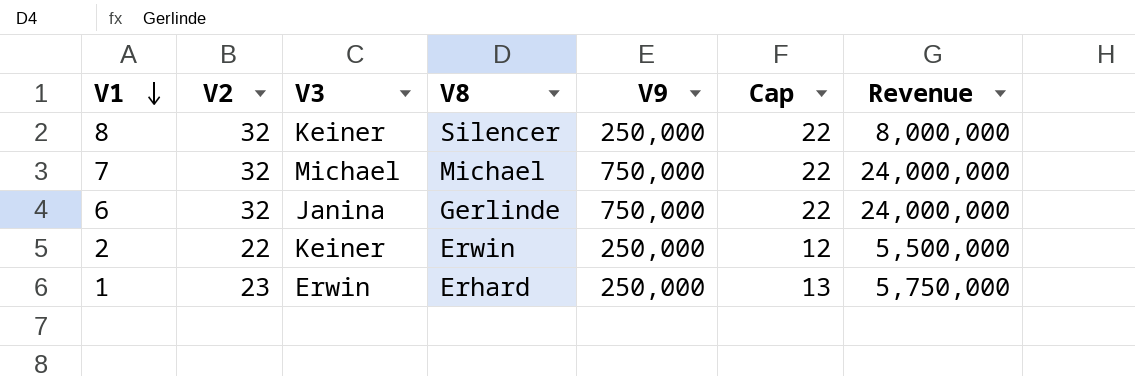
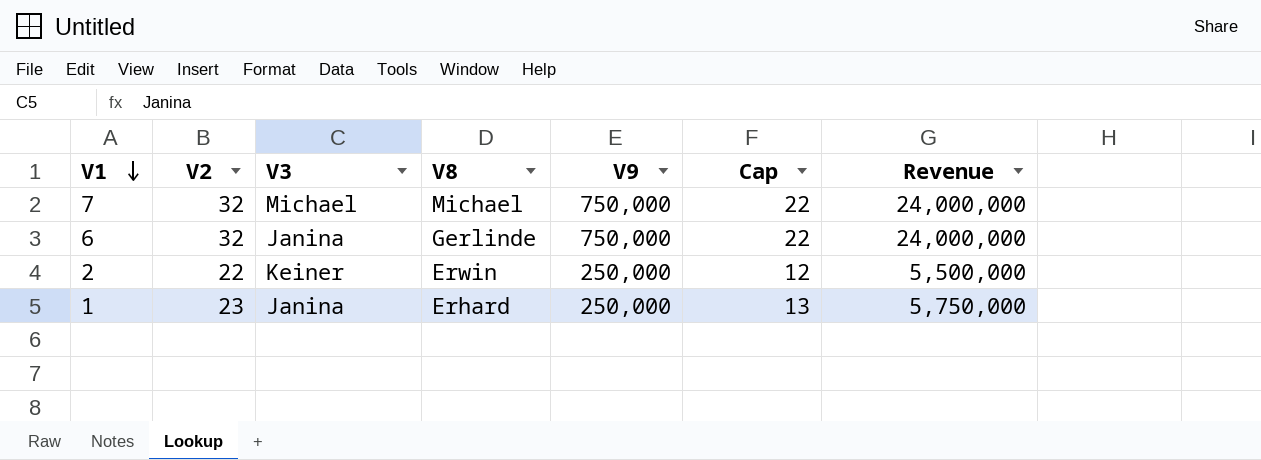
row 8: 32 | Keiner | Silencer | 250,000 | 22 | 8,000,000 -> none
1 | V3: Erwin -> Janina

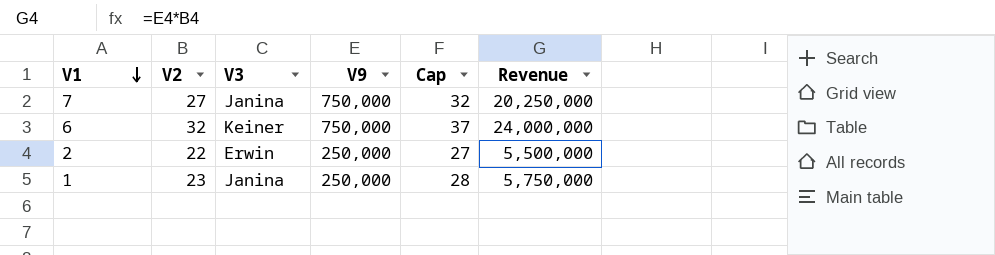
column V8 | position: 4 -> none
column Cap | formula: [V2] - 10 -> [V2] + 5
7 | V2: 32 -> 27
7 | V3: Michael -> Janina
7 | Revenue: 24,000,000 -> 20,250,000
6 | V3: Janina -> Keiner
2 | V3: Keiner -> Erwin

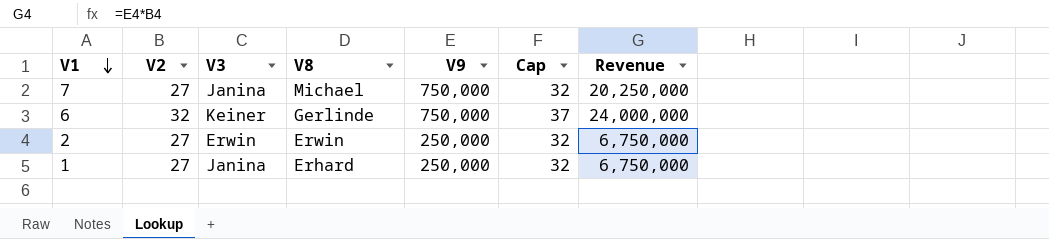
column V8 | position: none -> 4
2 | V2: 22 -> 27
2 | Cap: 27 -> 32
2 | Revenue: 5,500,000 -> 6,750,000
1 | V2: 23 -> 27
1 | Cap: 28 -> 32
1 | Revenue: 5,750,000 -> 6,750,000

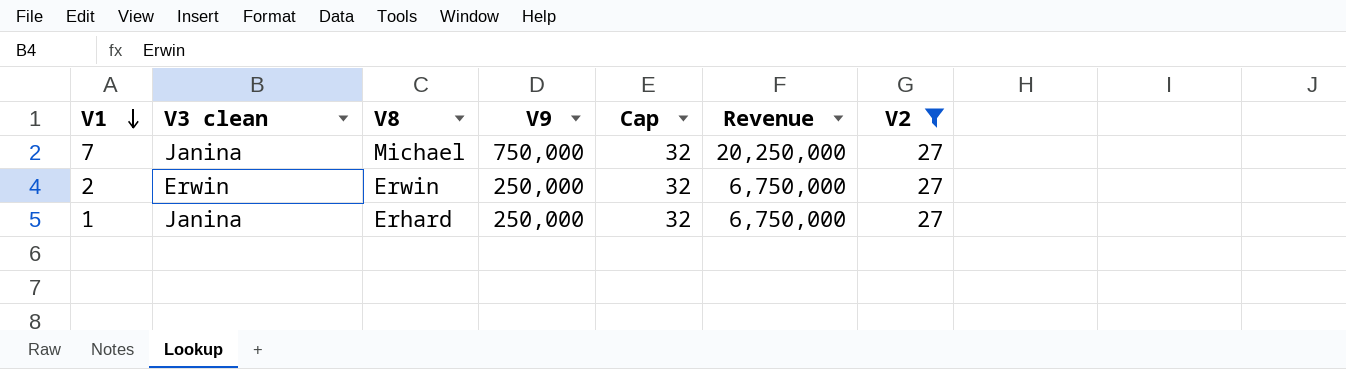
filter: none -> V2 = 27
column name: V3 -> V3 clean
column V2 | position: 2 -> 7

